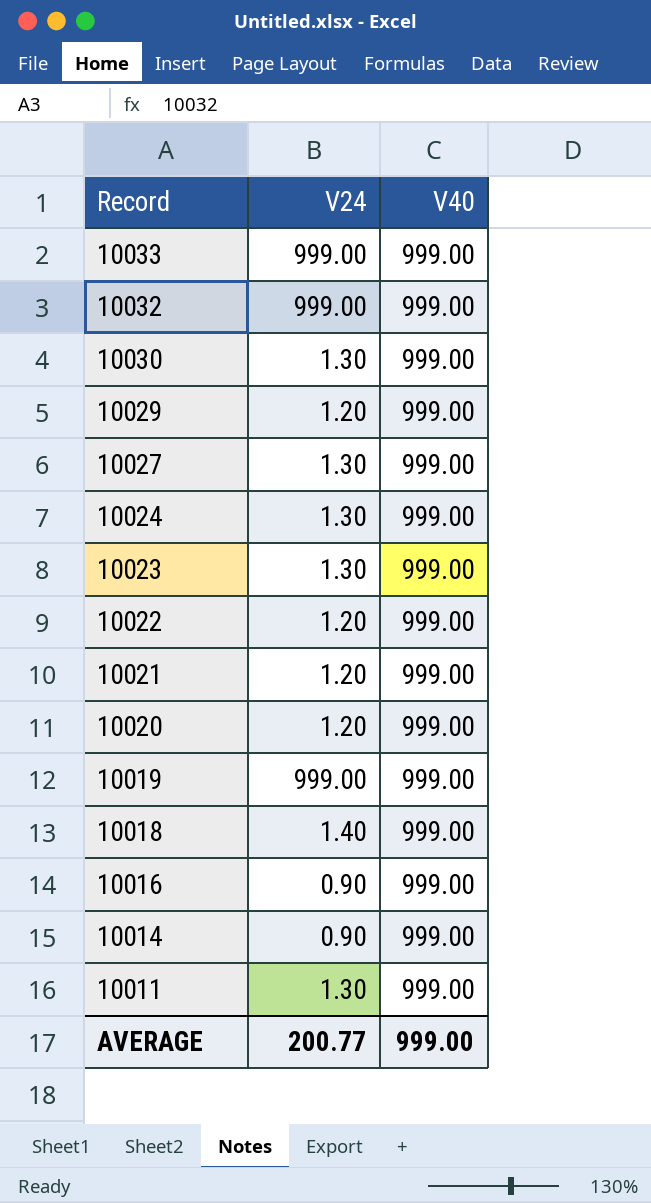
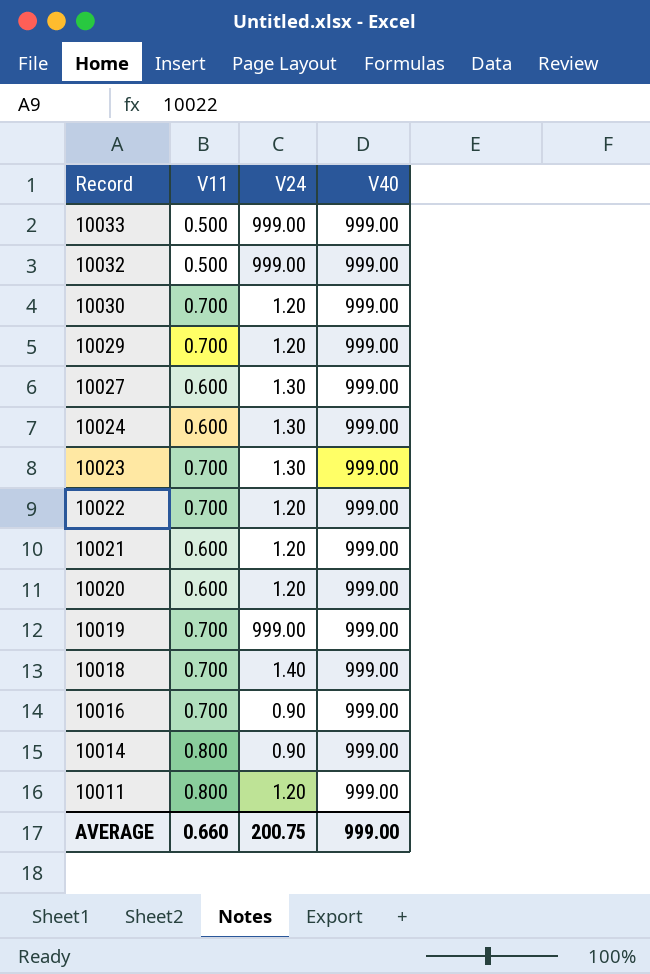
column V11 | position: none -> 2
10030 | V24: 1.30 -> 1.20
10011 | V24: 1.30 -> 1.20
AVERAGE | V24: 200.77 -> 200.75

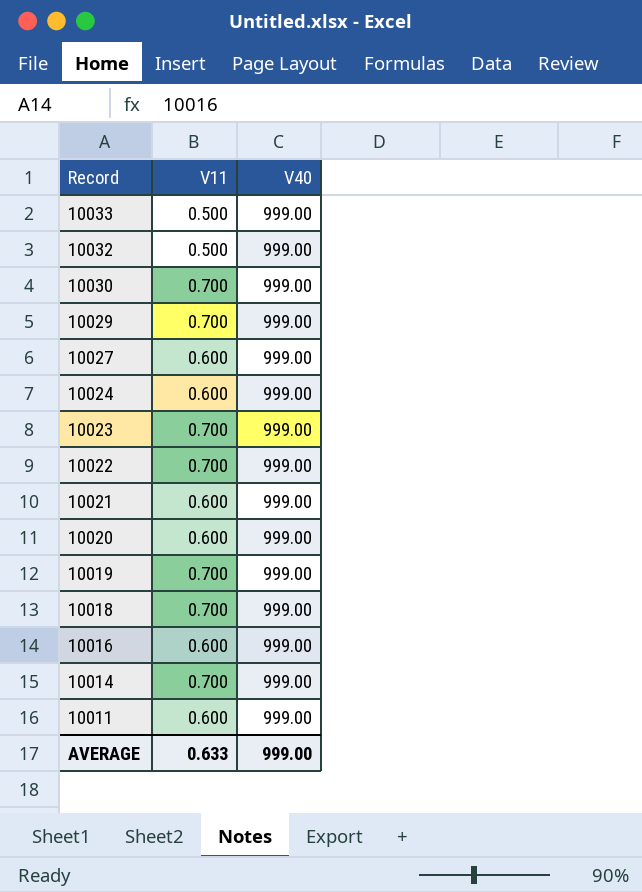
column V24 | position: 3 -> none
10016 | V11: 0.700 -> 0.600
10014 | V11: 0.800 -> 0.700
10011 | V11: 0.800 -> 0.600
AVERAGE | V11: 0.660 -> 0.633

